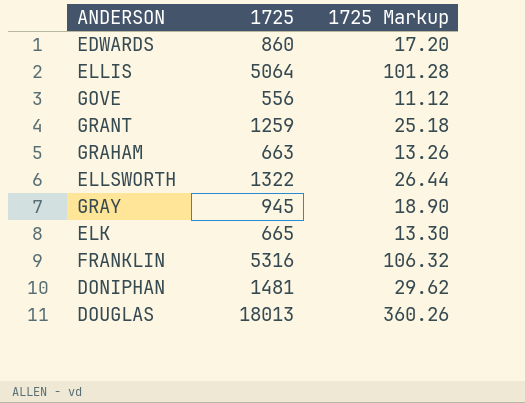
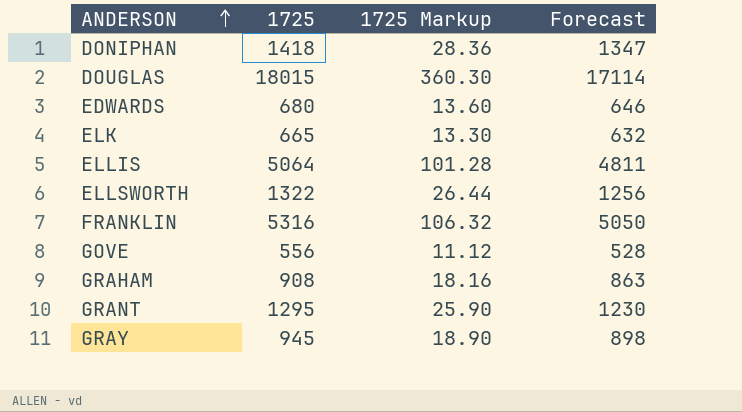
row order: none -> ANDERSON ascending
column Forecast | formula: none -> [1725] * 0.95
DONIPHAN | 1725: 1481 -> 1418
DONIPHAN | 1725 Markup: 29.62 -> 28.36
DOUGLAS | 1725: 18013 -> 18015
DOUGLAS | 1725 Markup: 360.26 -> 360.30
EDWARDS | 1725: 860 -> 680
EDWARDS | 1725 Markup: 17.20 -> 13.60
GRAHAM | 1725: 663 -> 908
GRAHAM | 1725 Markup: 13.26 -> 18.16
GRANT | 1725: 1259 -> 1295
GRANT | 1725 Markup: 25.18 -> 25.90

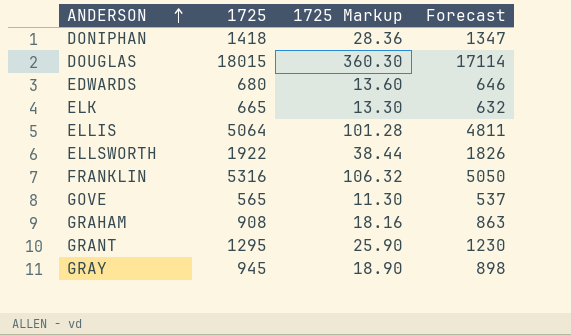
ELLSWORTH | 1725: 1322 -> 1922
ELLSWORTH | 1725 Markup: 26.44 -> 38.44
ELLSWORTH | Forecast: 1256 -> 1826
GOVE | 1725: 556 -> 565
GOVE | 1725 Markup: 11.12 -> 11.30
GOVE | Forecast: 528 -> 537

